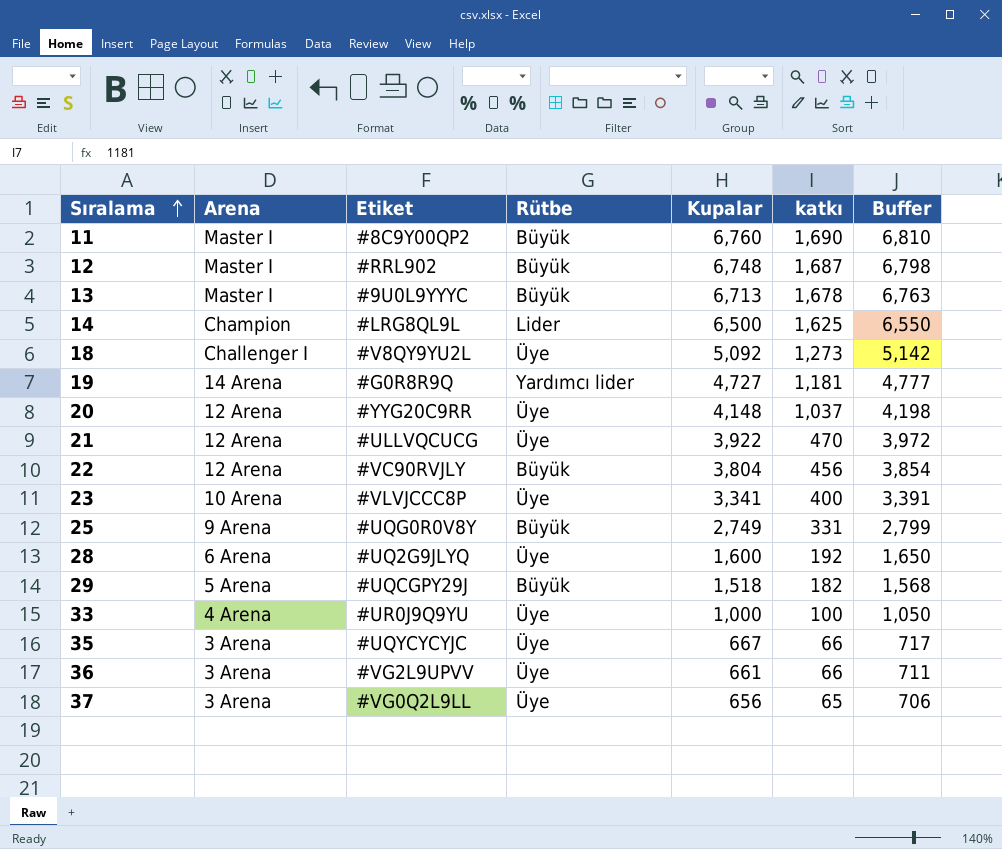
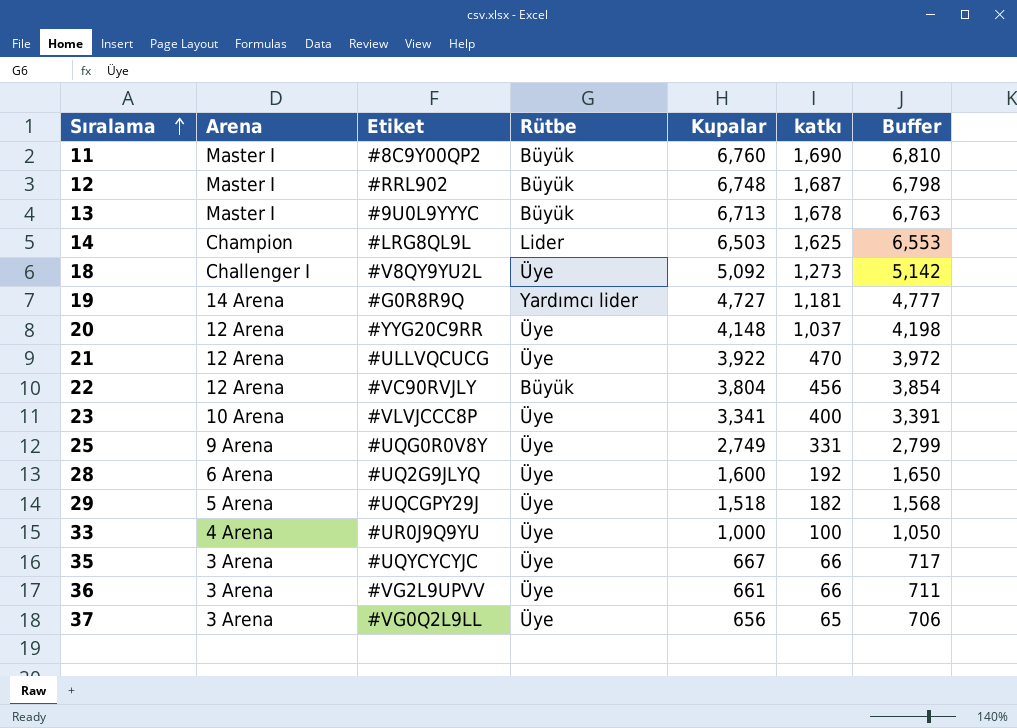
14 | Kupalar: 6,500 -> 6,503
14 | Buffer: 6,550 -> 6,553
25 | Rütbe: Büyük -> Üye
29 | Rütbe: Büyük -> Üye

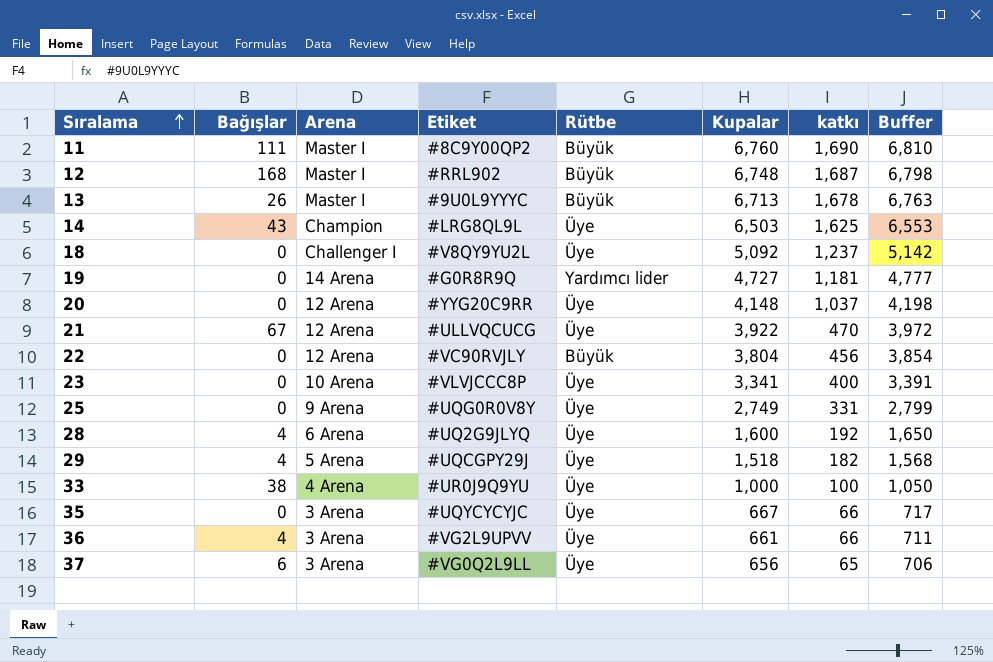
column Bağışlar | position: none -> 2
14 | Rütbe: Lider -> Üye
18 | katkı: 1,273 -> 1,237

